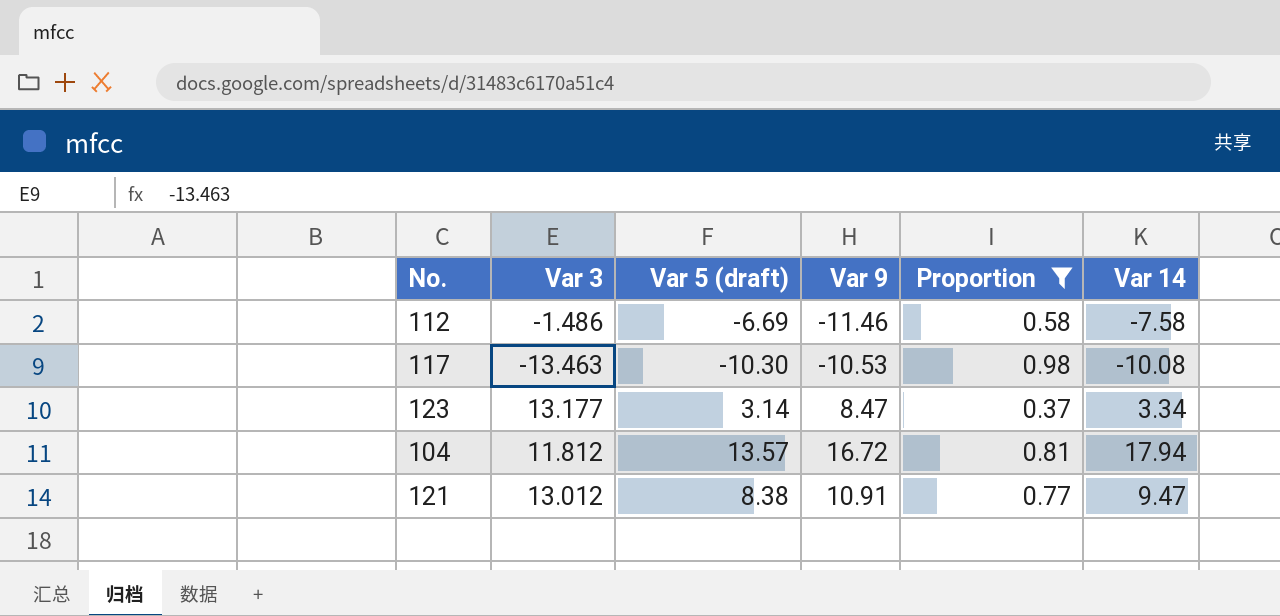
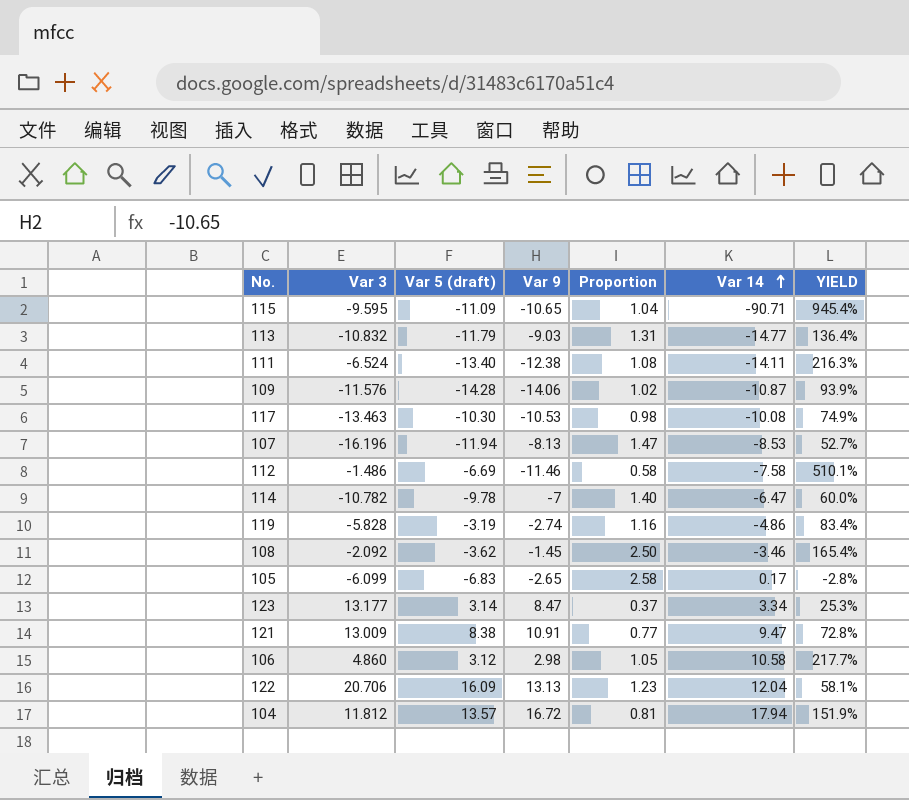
filter: Proportion <= 0.98 -> none
row order: none -> Var 14 ascending
column YIELD | formula: none -> [Var 14] / [Var 3]
121 | Var 3: 13.012 -> 13.009

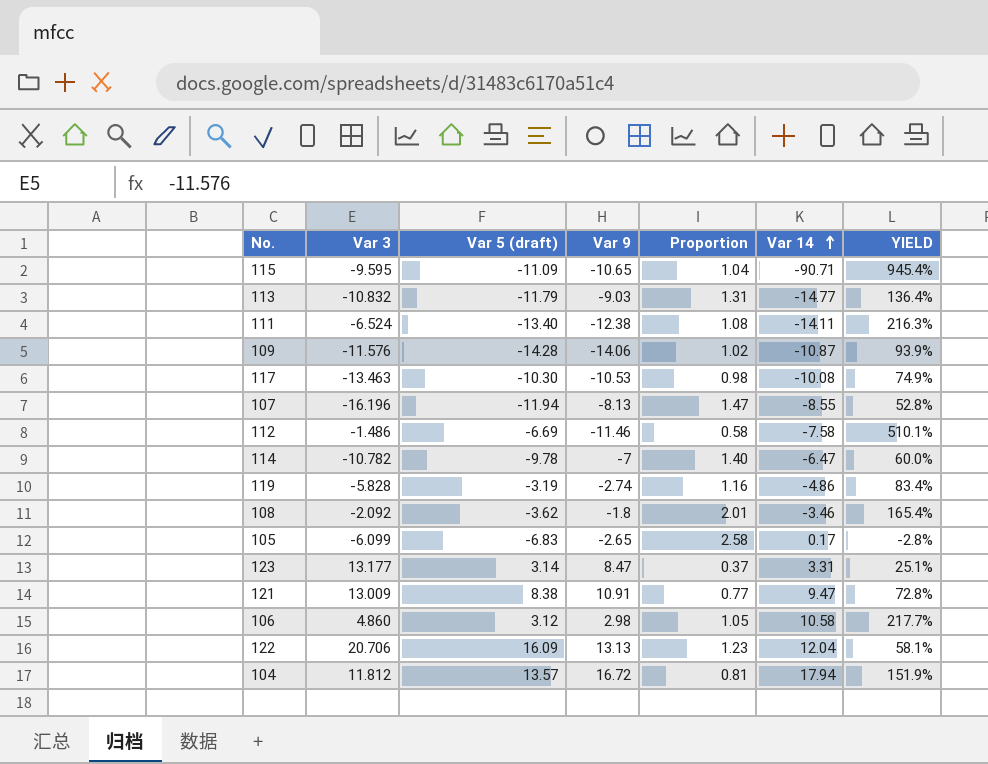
107 | Var 14: -8.53 -> -8.55
107 | YIELD: 52.7% -> 52.8%
108 | Var 9: -1.45 -> -1.8
108 | Proportion: 2.50 -> 2.01
123 | Var 14: 3.34 -> 3.31
123 | YIELD: 25.3% -> 25.1%

